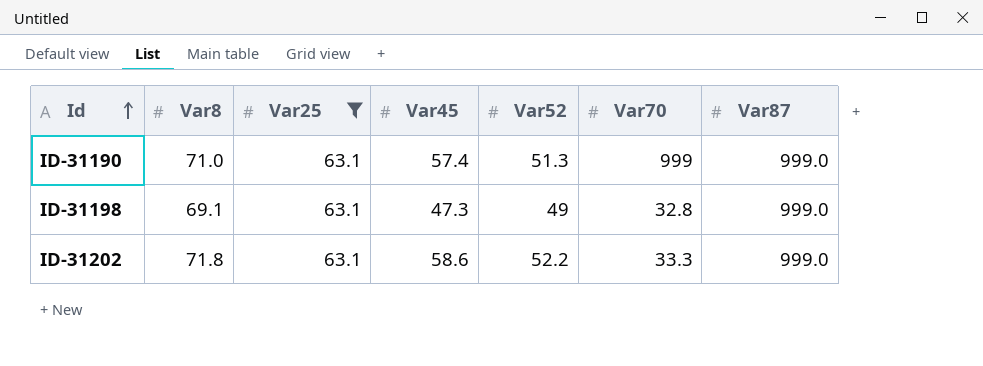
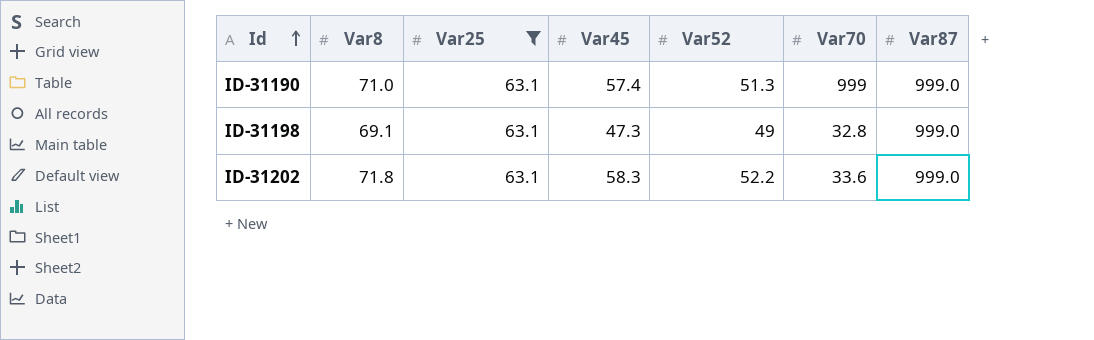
ID-31202 | Var45: 58.6 -> 58.3
ID-31202 | Var70: 33.3 -> 33.6

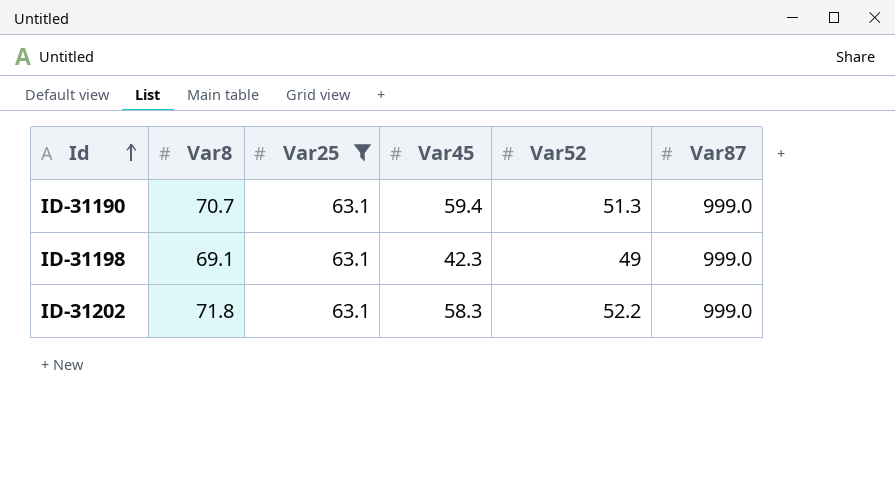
column Var70 | position: 6 -> none
ID-31190 | Var8: 71.0 -> 70.7
ID-31190 | Var45: 57.4 -> 59.4
ID-31198 | Var45: 47.3 -> 42.3

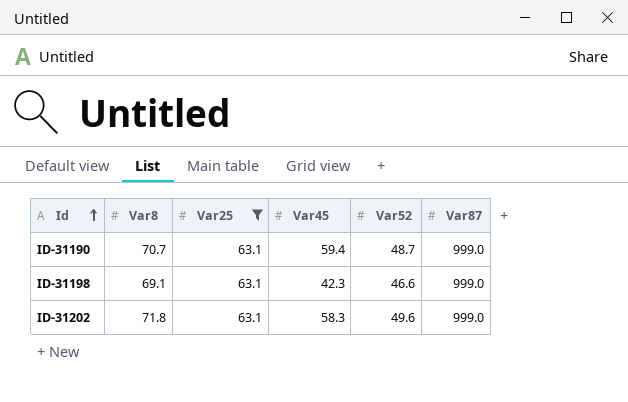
ID-31190 | Var52: 51.3 -> 48.7
ID-31198 | Var52: 49 -> 46.6
ID-31202 | Var52: 52.2 -> 49.6

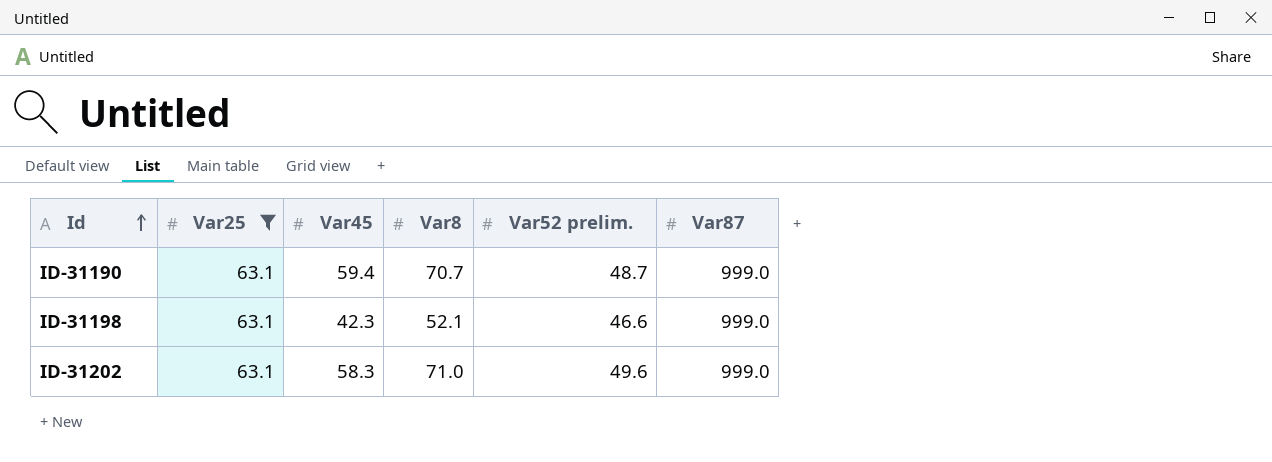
column Var8 | position: 2 -> 4
column name: Var52 -> Var52 prelim.
ID-31198 | Var8: 69.1 -> 52.1
ID-31202 | Var8: 71.8 -> 71.0

